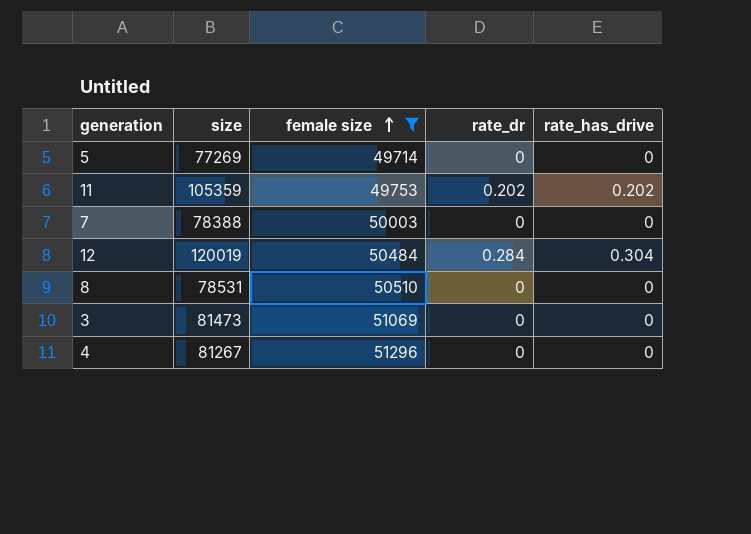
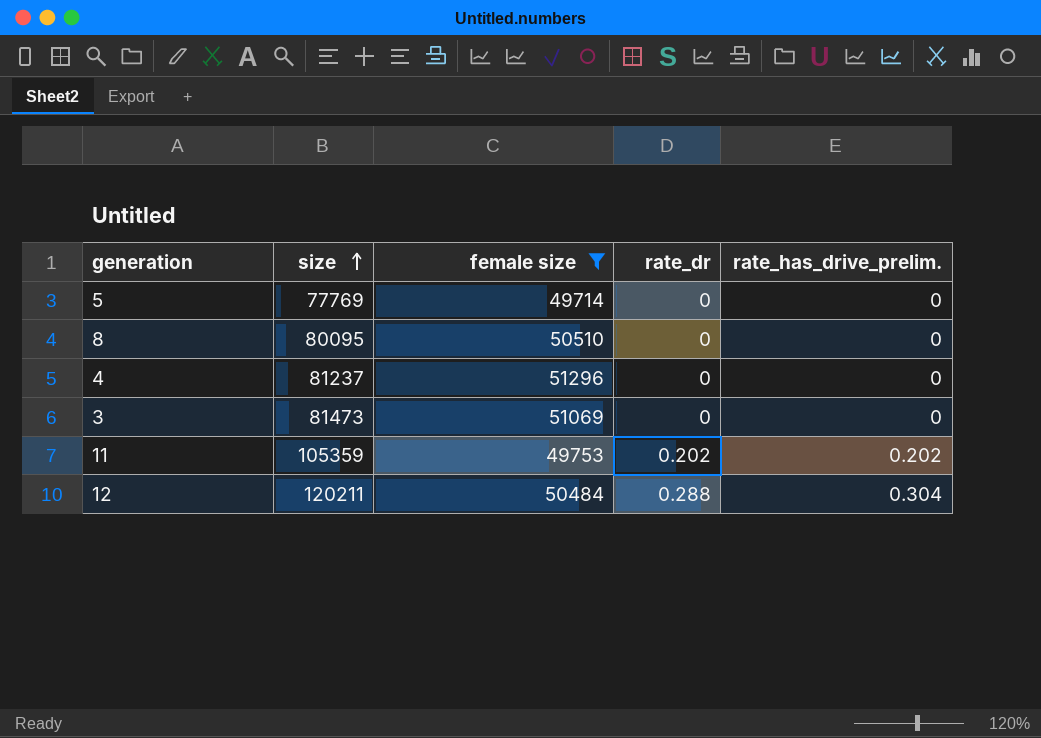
row order: female size ascending -> size ascending
column name: rate_has_drive -> rate_has_drive_prelim.
row 7: 78388 | 50003 | 0 | 0 -> none
5 | size: 77269 -> 77769
8 | size: 78531 -> 80095
4 | size: 81267 -> 81237
12 | size: 120019 -> 120211
12 | rate_dr: 0.284 -> 0.288

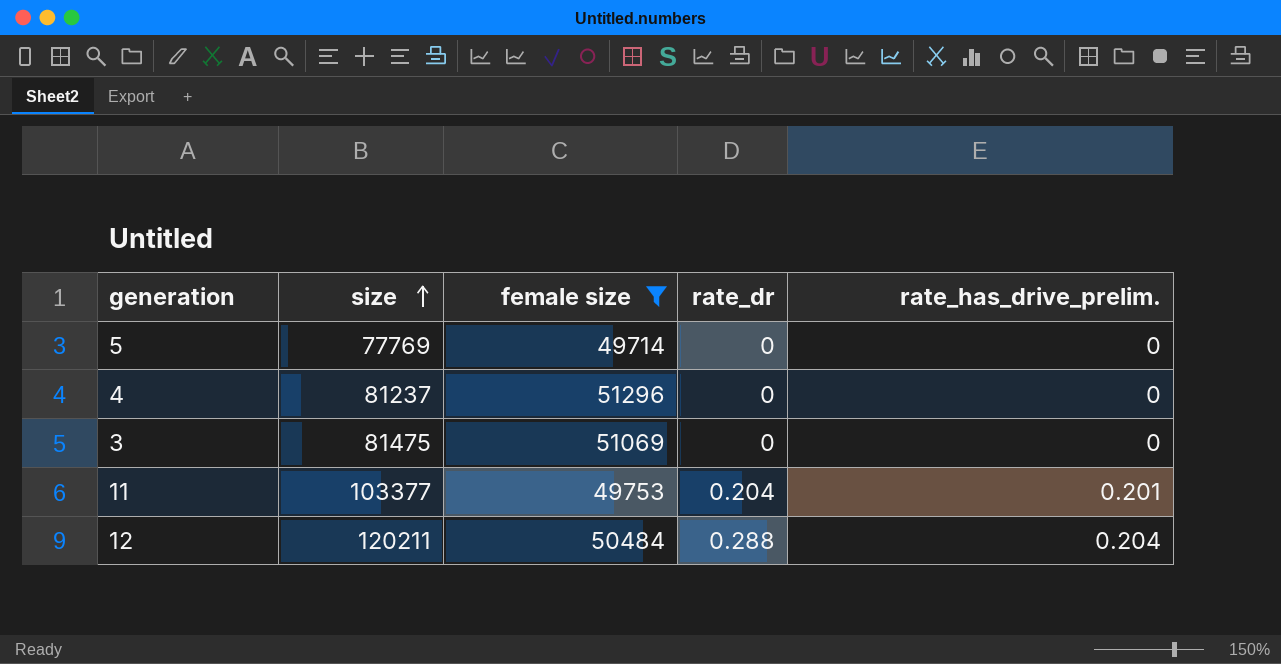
row 8: 80095 | 50510 | 0 | 0 -> none
3 | size: 81473 -> 81475
11 | size: 105359 -> 103377
11 | rate_dr: 0.202 -> 0.204
11 | rate_has_drive_prelim.: 0.202 -> 0.201
12 | rate_has_drive_prelim.: 0.304 -> 0.204

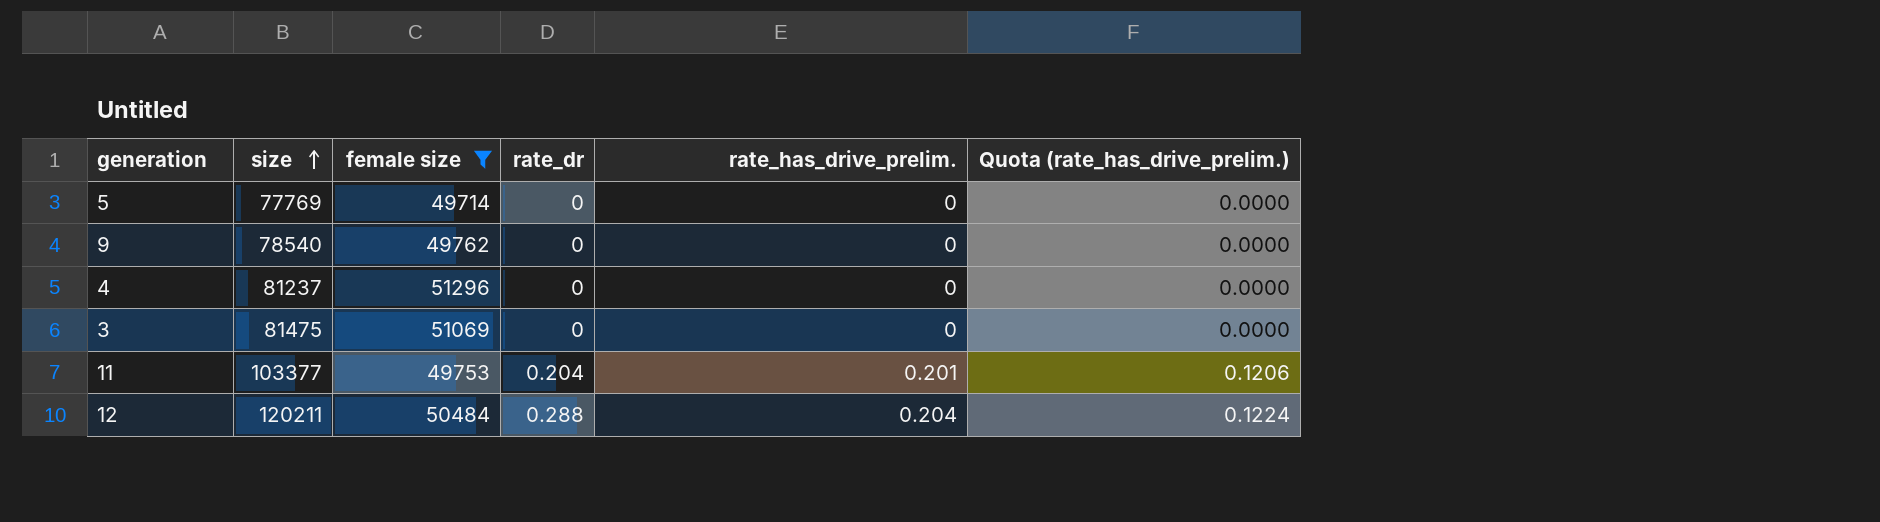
column Quota (rate_has_drive_prelim.) | formula: none -> [rate_has_drive_prelim.] * 0.6
row 9: none -> 78540 | 49762 | 0 | 0 | 0.0000

